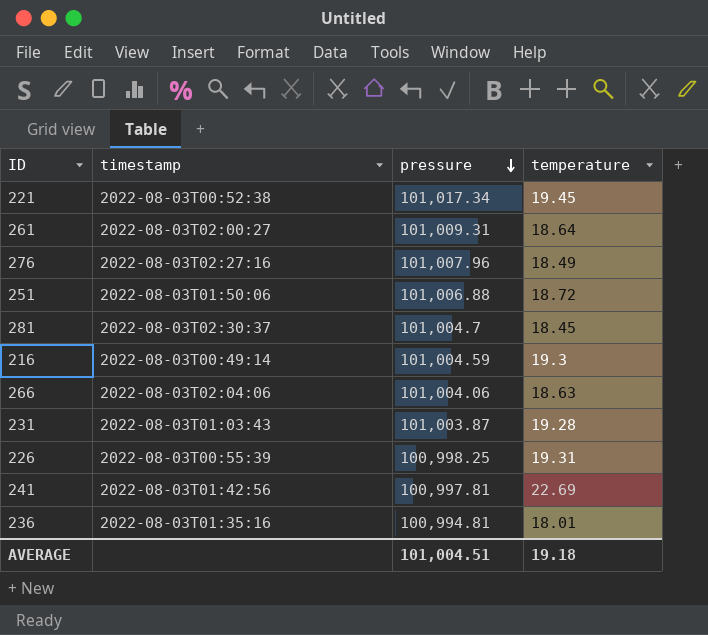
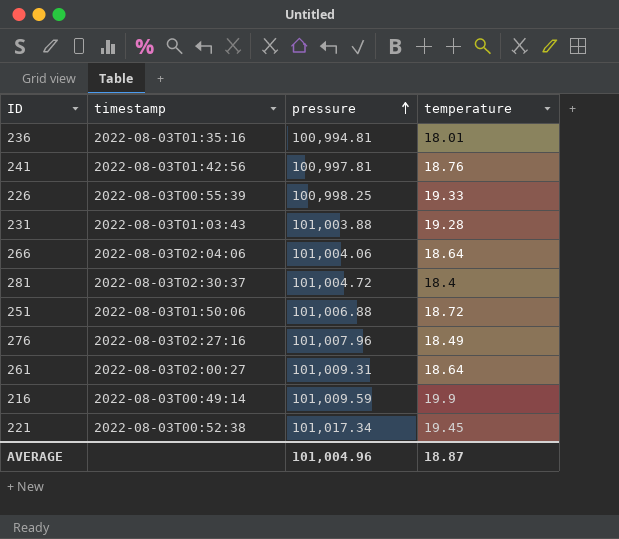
row order: pressure descending -> pressure ascending
241 | temperature: 22.69 -> 18.76
226 | temperature: 19.31 -> 19.33
231 | pressure: 101,003.87 -> 101,003.88
266 | temperature: 18.63 -> 18.64
281 | pressure: 101,004.7 -> 101,004.72
281 | temperature: 18.45 -> 18.4
216 | pressure: 101,004.59 -> 101,009.59
216 | temperature: 19.3 -> 19.9
AVERAGE | pressure: 101,004.51 -> 101,004.96
AVERAGE | temperature: 19.18 -> 18.87

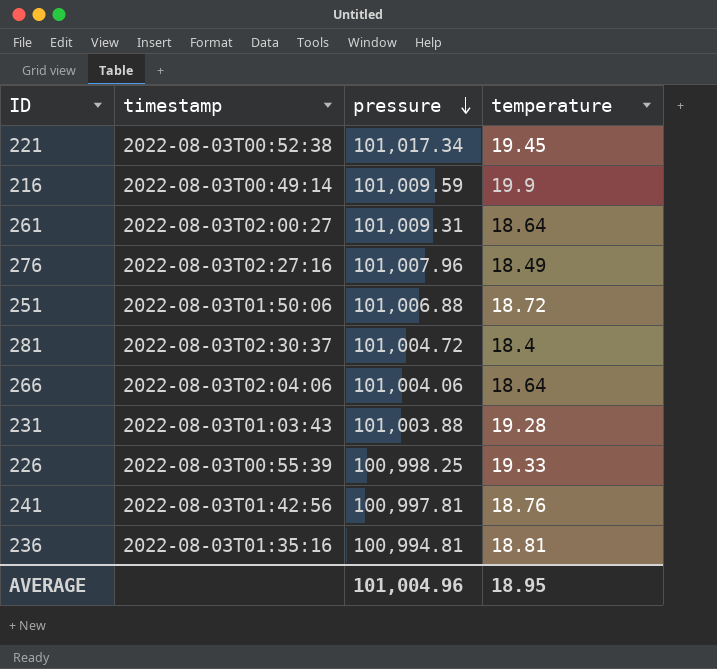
row order: pressure ascending -> pressure descending
236 | temperature: 18.01 -> 18.81
AVERAGE | temperature: 18.87 -> 18.95

